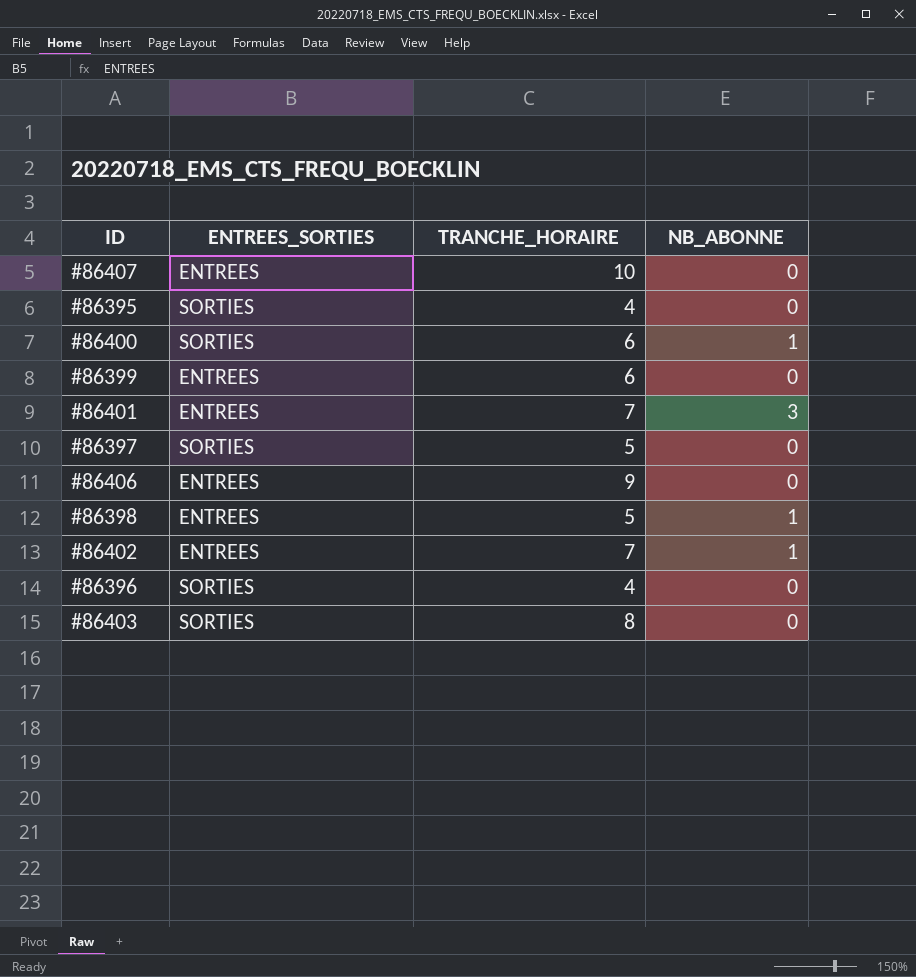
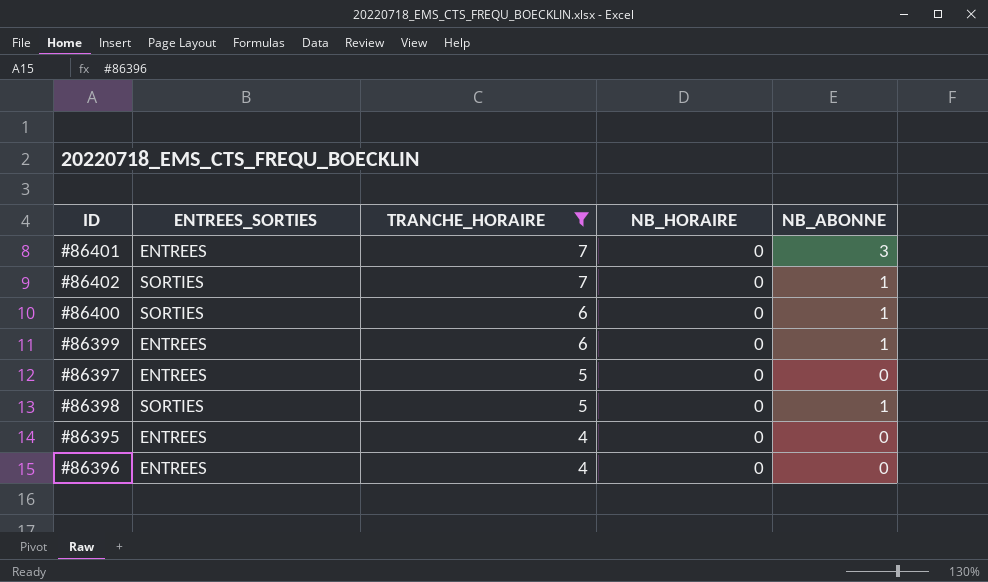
filter: none -> TRANCHE_HORAIRE <= 7
row order: none -> TRANCHE_HORAIRE descending
column NB_HORAIRE | position: none -> 4
#86402 | ENTREES_SORTIES: ENTREES -> SORTIES
#86399 | NB_ABONNE: 0 -> 1
#86397 | ENTREES_SORTIES: SORTIES -> ENTREES
#86398 | ENTREES_SORTIES: ENTREES -> SORTIES
#86395 | ENTREES_SORTIES: SORTIES -> ENTREES
#86396 | ENTREES_SORTIES: SORTIES -> ENTREES

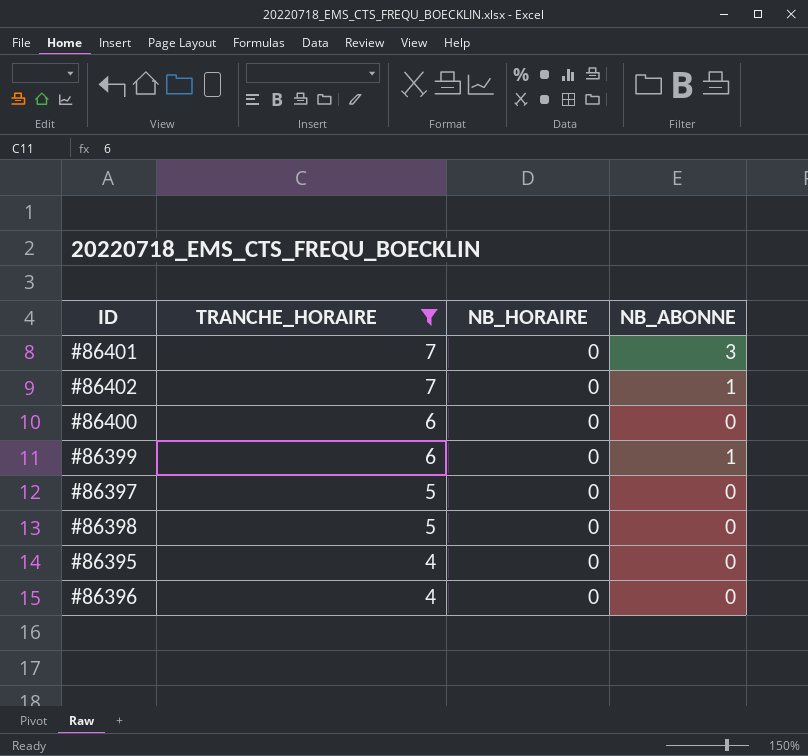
column ENTREES_SORTIES | position: 2 -> none
#86400 | NB_ABONNE: 1 -> 0
#86398 | NB_ABONNE: 1 -> 0

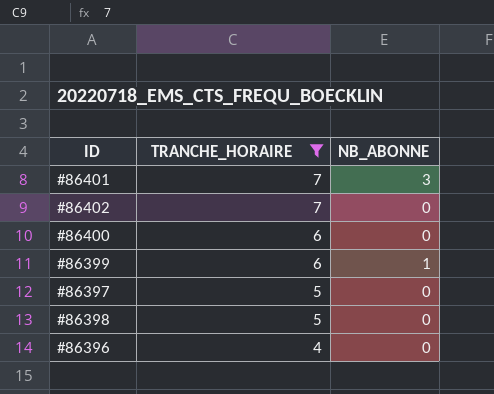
column NB_HORAIRE | position: 3 -> none
row #86395: 4 | 0 | 0 -> none
#86402 | NB_ABONNE: 1 -> 0

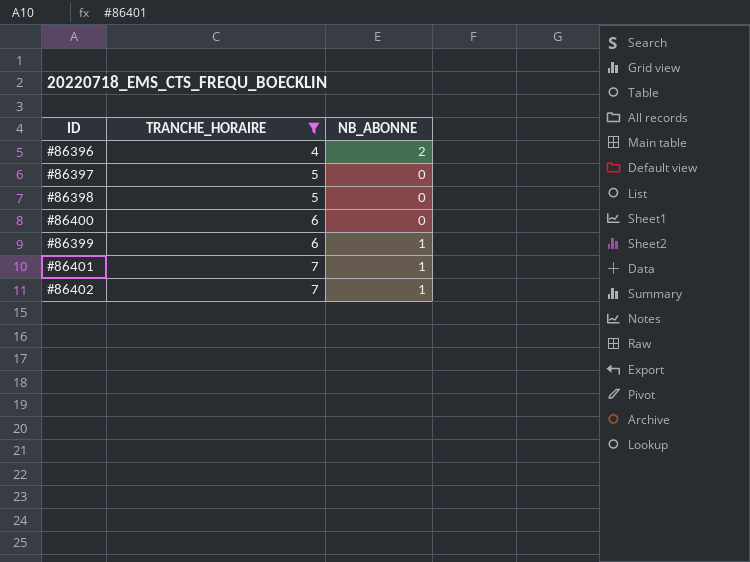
row order: TRANCHE_HORAIRE descending -> TRANCHE_HORAIRE ascending
#86396 | NB_ABONNE: 0 -> 2
#86401 | NB_ABONNE: 3 -> 1
#86402 | NB_ABONNE: 0 -> 1

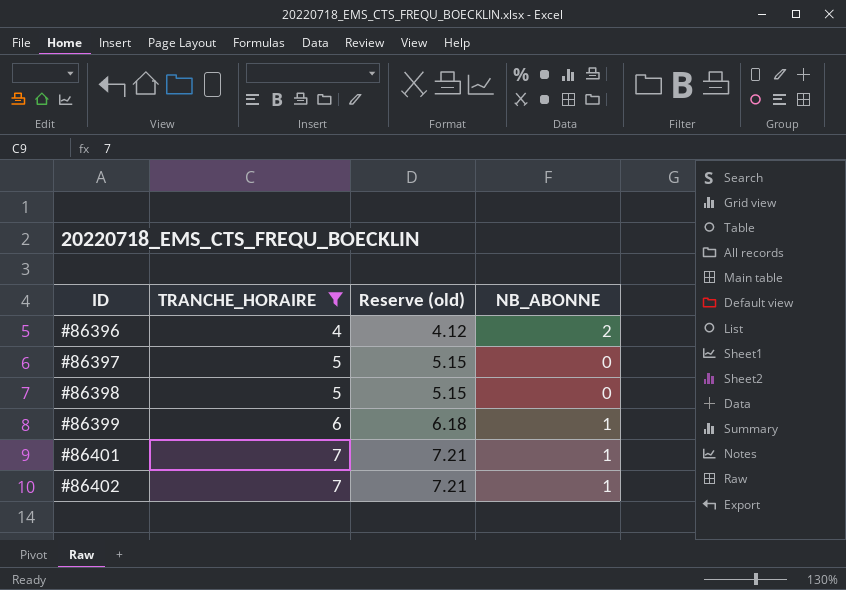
column Reserve (old) | formula: none -> [TRANCHE_HORAIRE] * 1.03
row #86400: 6 | 0 -> none

